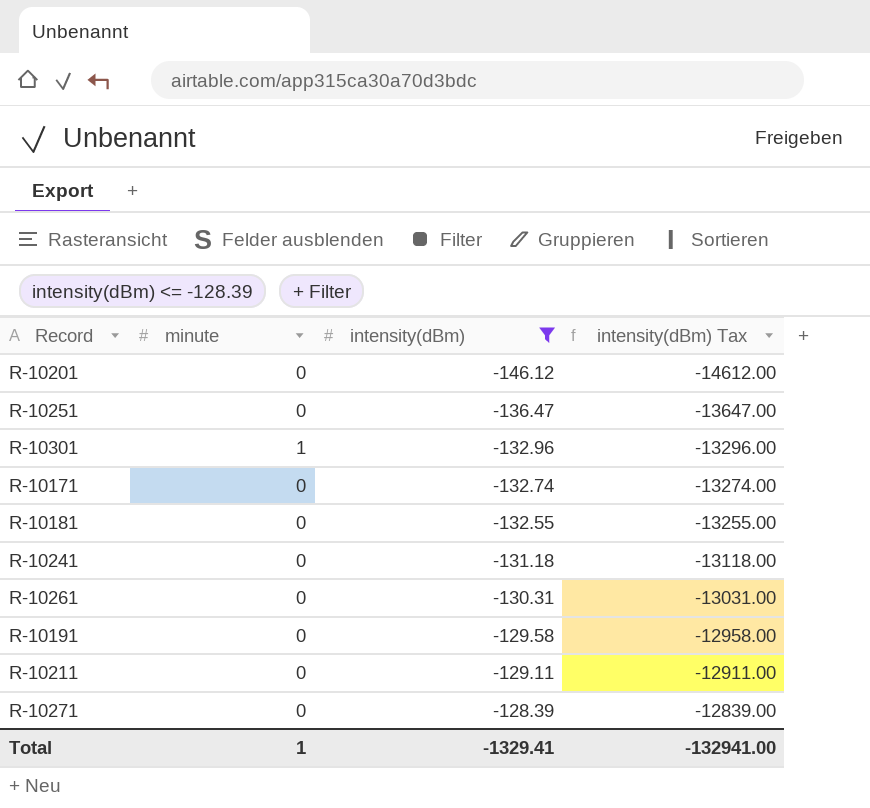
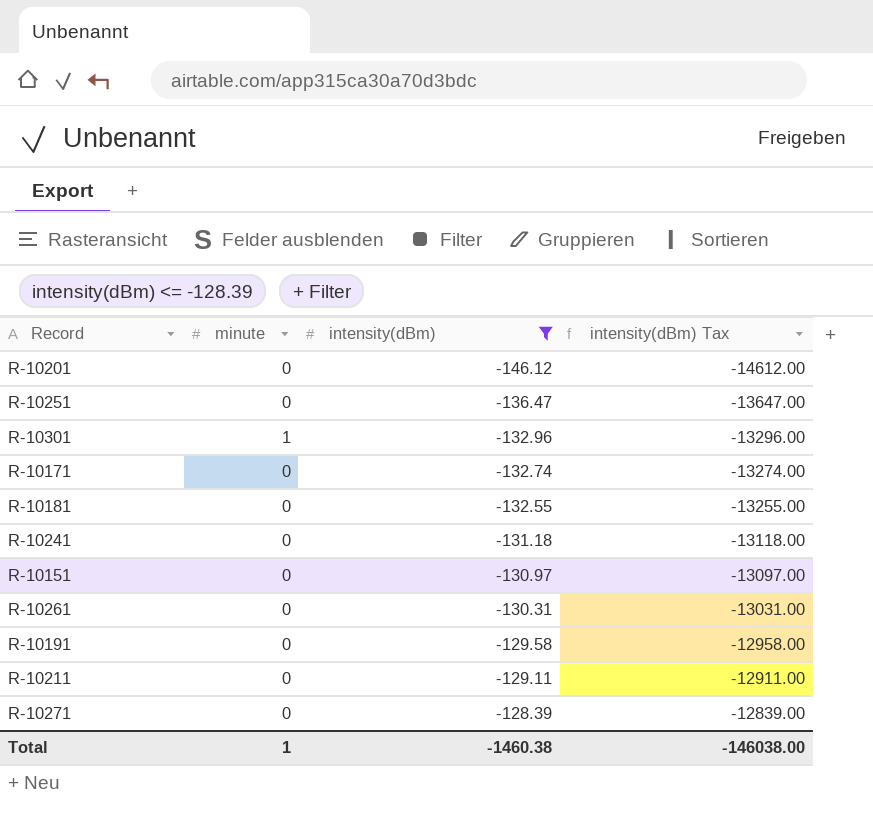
row R-10151: none -> 0 | -130.97 | -13097.00
Total | intensity(dBm): -1329.41 -> -1460.38
Total | intensity(dBm) Tax: -132941.00 -> -146038.00

